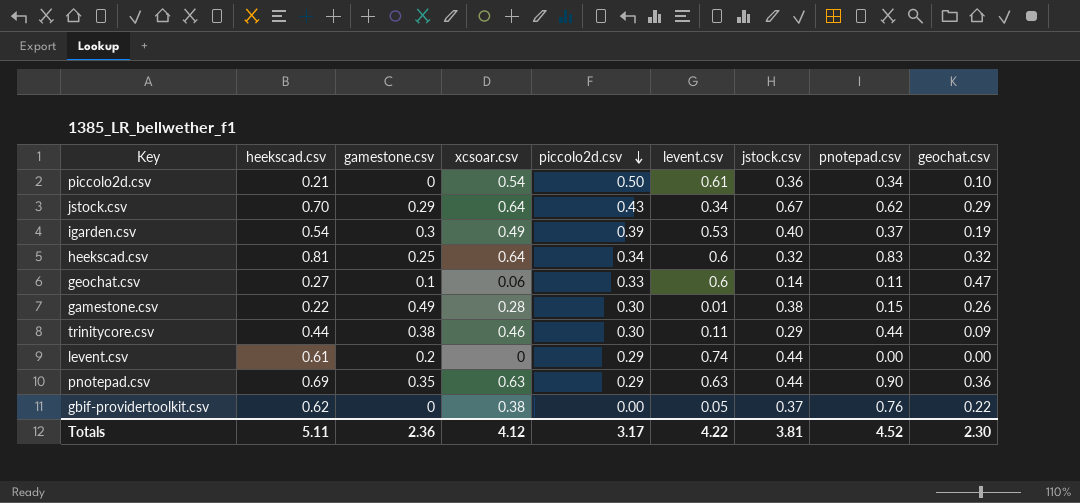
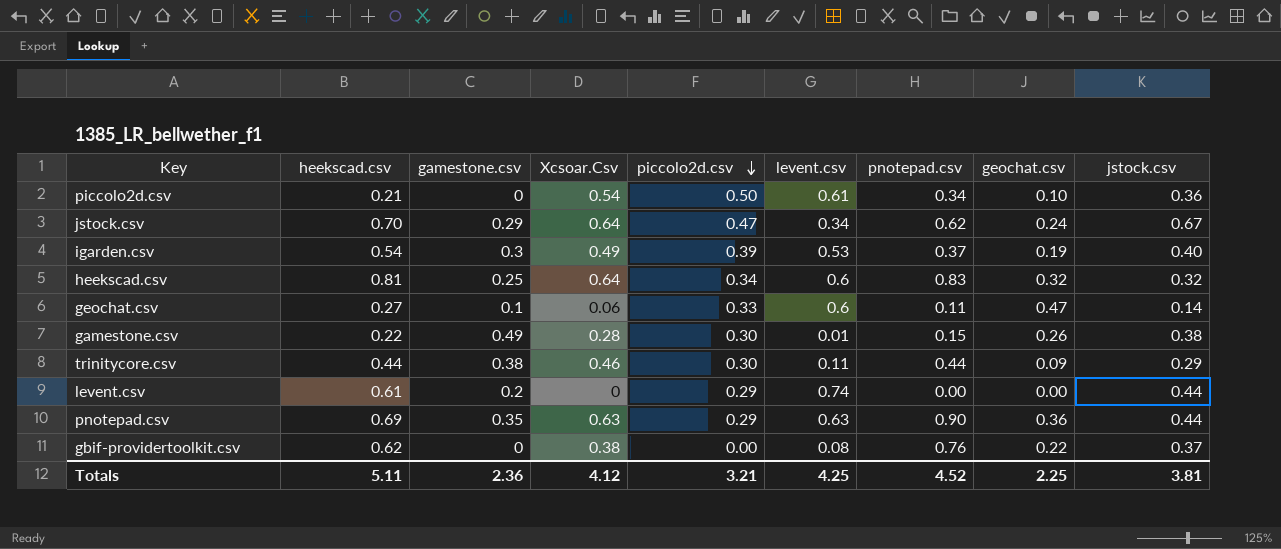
column name: xcsoar.csv -> Xcsoar.Csv
column jstock.csv | position: 7 -> 9
jstock.csv | piccolo2d.csv: 0.43 -> 0.47
jstock.csv | geochat.csv: 0.29 -> 0.24
gbif-providertoolkit.csv | levent.csv: 0.05 -> 0.08
Totals | piccolo2d.csv: 3.17 -> 3.21
Totals | levent.csv: 4.22 -> 4.25
Totals | geochat.csv: 2.30 -> 2.25

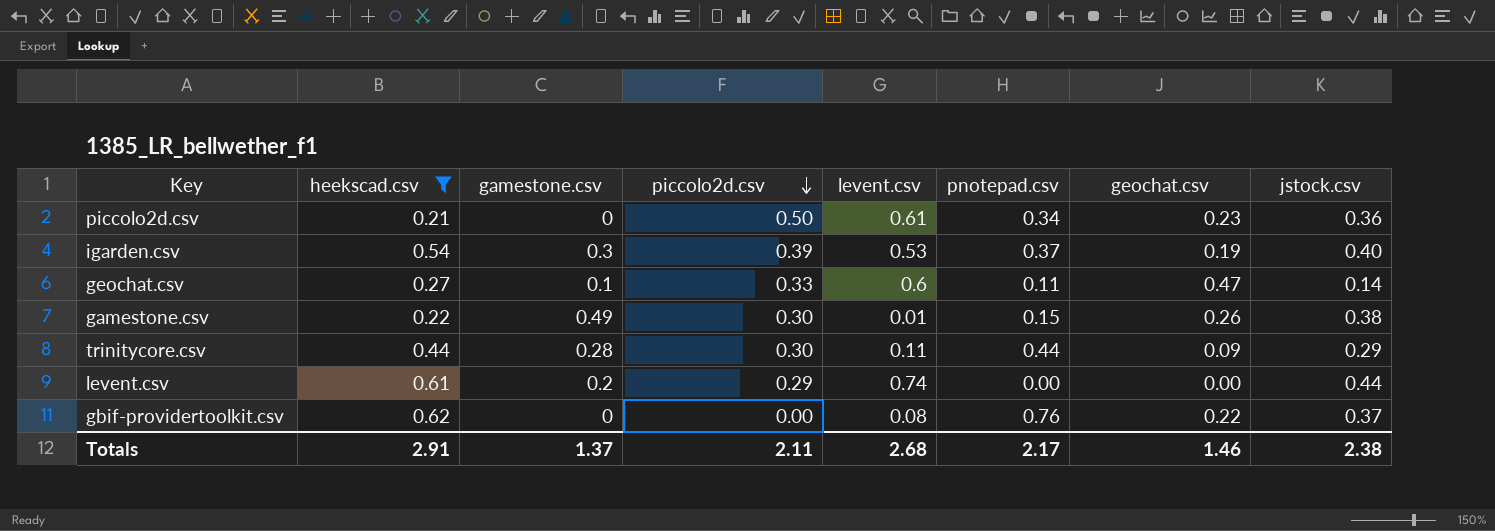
filter: none -> heekscad.csv <= 0.62
column Xcsoar.Csv | position: 4 -> none
piccolo2d.csv | geochat.csv: 0.10 -> 0.23
trinitycore.csv | gamestone.csv: 0.38 -> 0.28
Totals | heekscad.csv: 5.11 -> 2.91
Totals | gamestone.csv: 2.36 -> 1.37
Totals | piccolo2d.csv: 3.21 -> 2.11
Totals | levent.csv: 4.25 -> 2.68
Totals | pnotepad.csv: 4.52 -> 2.17
Totals | geochat.csv: 2.25 -> 1.46
Totals | jstock.csv: 3.81 -> 2.38

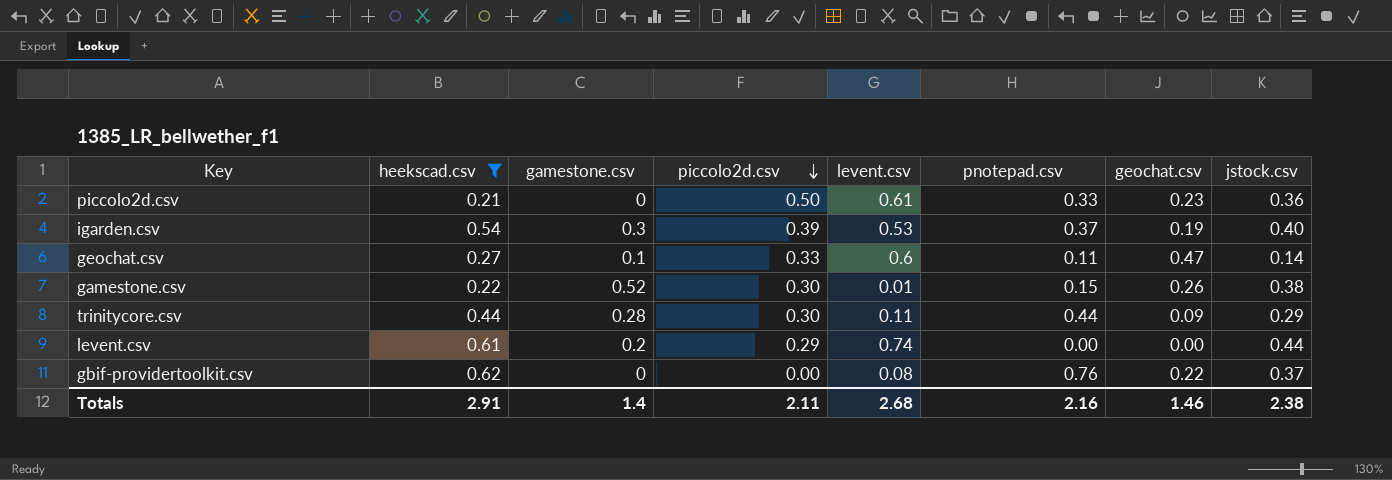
piccolo2d.csv | pnotepad.csv: 0.34 -> 0.33
gamestone.csv | gamestone.csv: 0.49 -> 0.52
Totals | gamestone.csv: 1.37 -> 1.4
Totals | pnotepad.csv: 2.17 -> 2.16

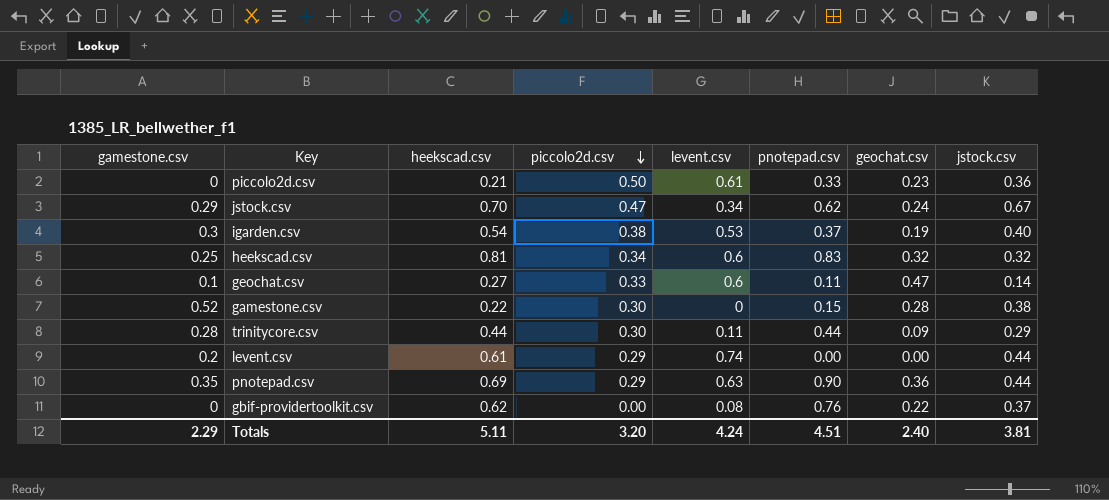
filter: heekscad.csv <= 0.62 -> none
column gamestone.csv | position: 3 -> 1
igarden.csv | piccolo2d.csv: 0.39 -> 0.38
gamestone.csv | levent.csv: 0.01 -> 0
gamestone.csv | geochat.csv: 0.26 -> 0.28
Totals | gamestone.csv: 1.4 -> 2.29
Totals | heekscad.csv: 2.91 -> 5.11
Totals | piccolo2d.csv: 2.11 -> 3.20
Totals | levent.csv: 2.68 -> 4.24
Totals | pnotepad.csv: 2.16 -> 4.51
Totals | geochat.csv: 1.46 -> 2.40
Totals | jstock.csv: 2.38 -> 3.81

